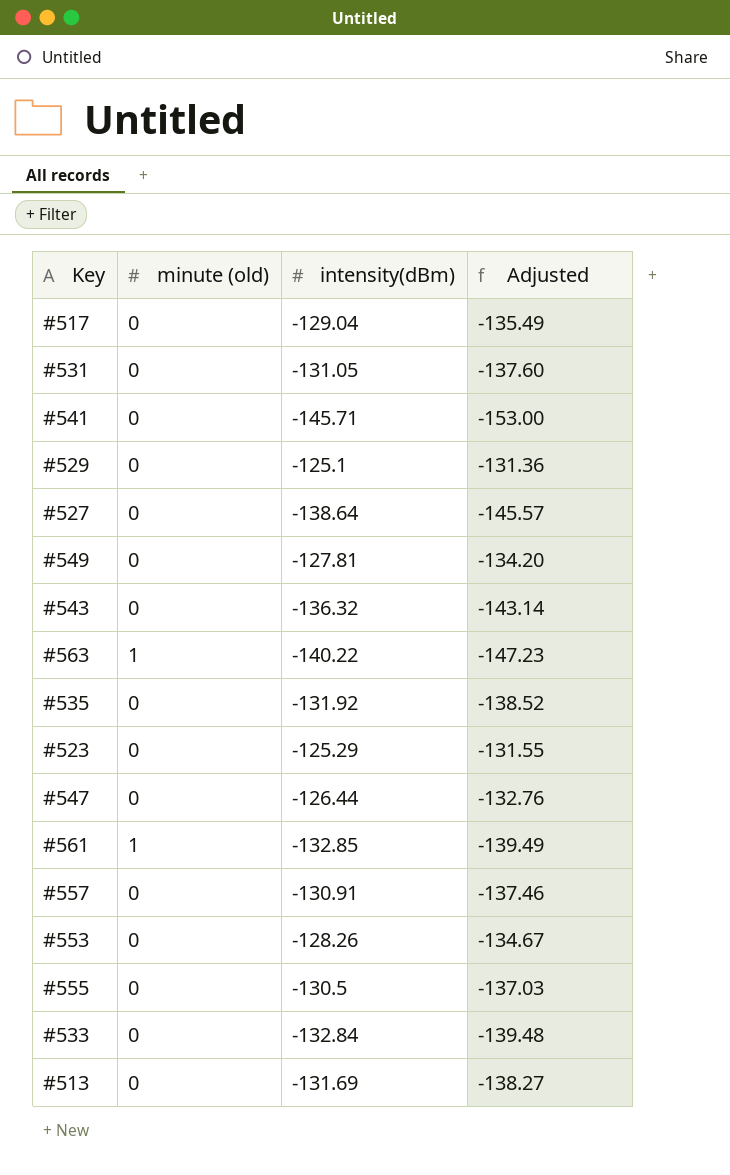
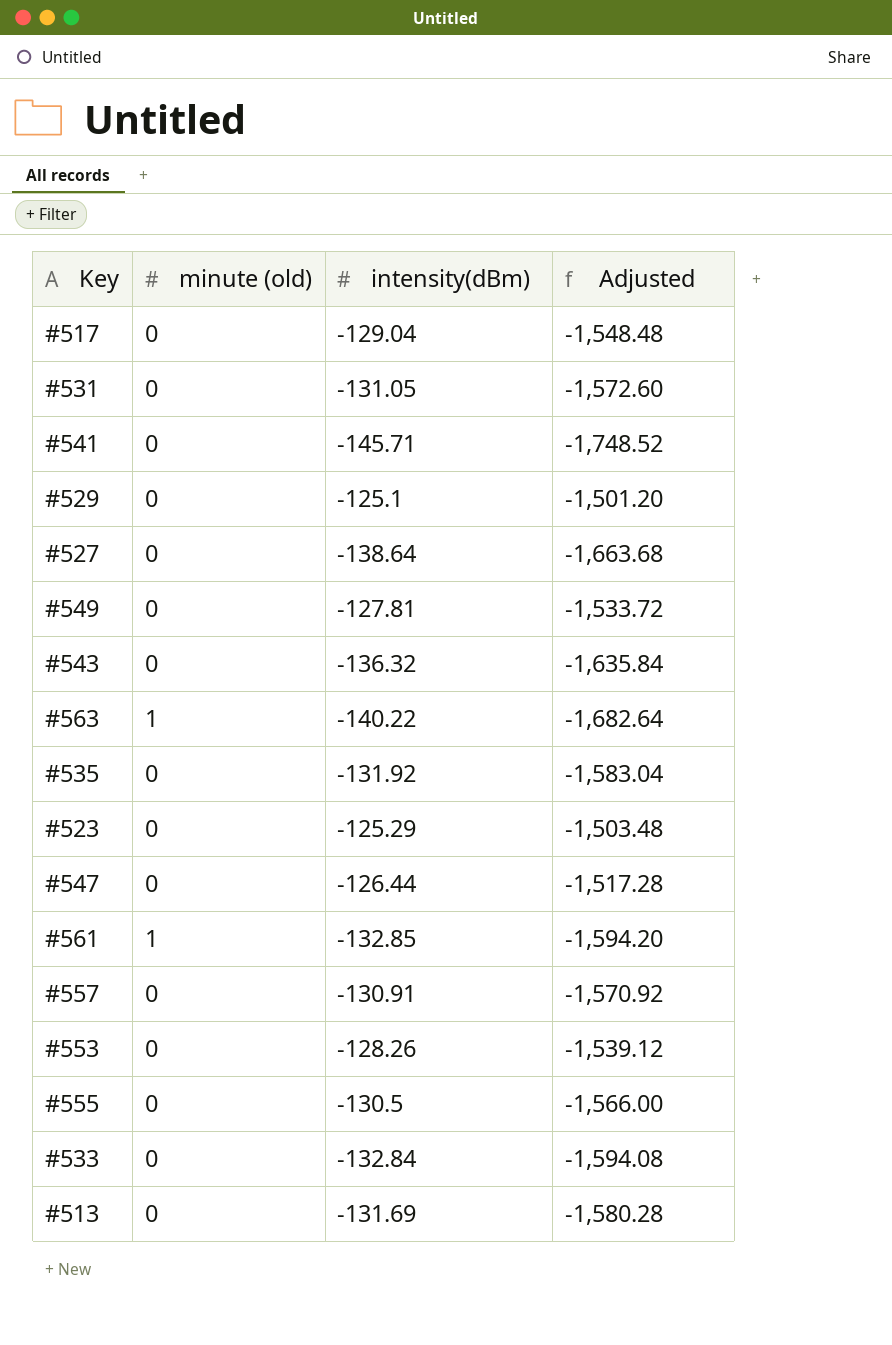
column Adjusted | formula: [intensity(dBm)] * 1.05 -> [intensity(dBm)] * 12

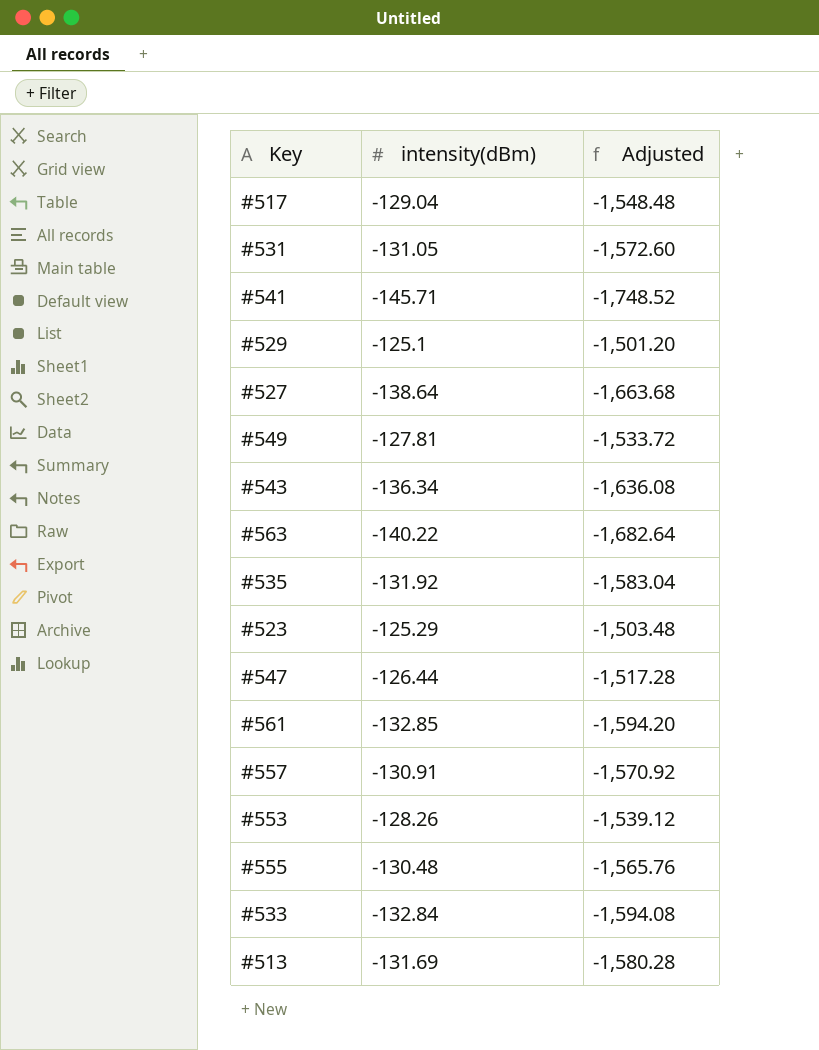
column minute (old) | position: 2 -> none
#543 | intensity(dBm): -136.32 -> -136.34
#543 | Adjusted: -1,635.84 -> -1,636.08
#555 | intensity(dBm): -130.5 -> -130.48
#555 | Adjusted: -1,566.00 -> -1,565.76

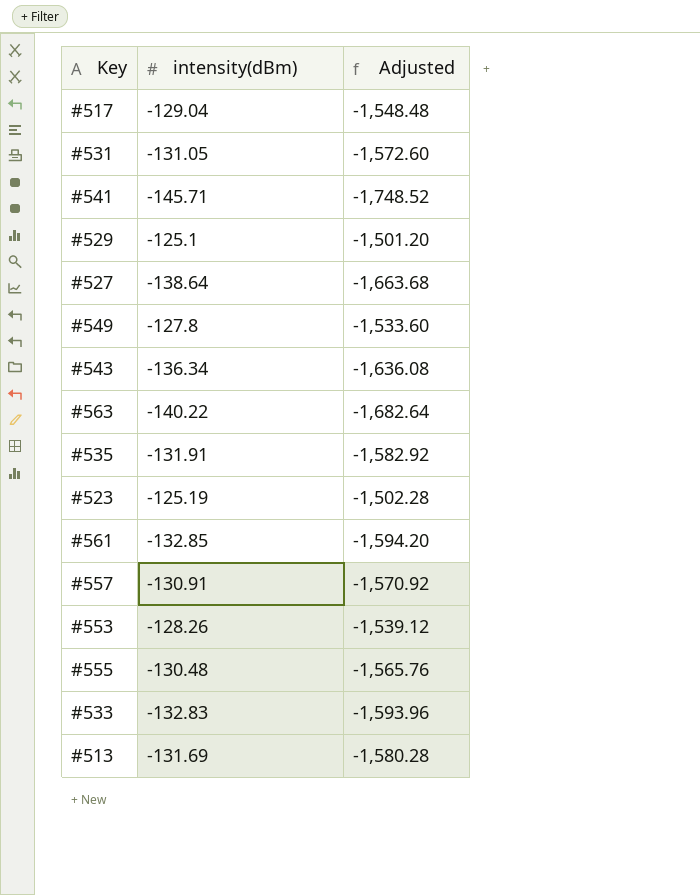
row #547: -126.44 | -1,517.28 -> none
#549 | intensity(dBm): -127.81 -> -127.8
#549 | Adjusted: -1,533.72 -> -1,533.60
#535 | intensity(dBm): -131.92 -> -131.91
#535 | Adjusted: -1,583.04 -> -1,582.92
#523 | intensity(dBm): -125.29 -> -125.19
#523 | Adjusted: -1,503.48 -> -1,502.28
#533 | intensity(dBm): -132.84 -> -132.83
#533 | Adjusted: -1,594.08 -> -1,593.96

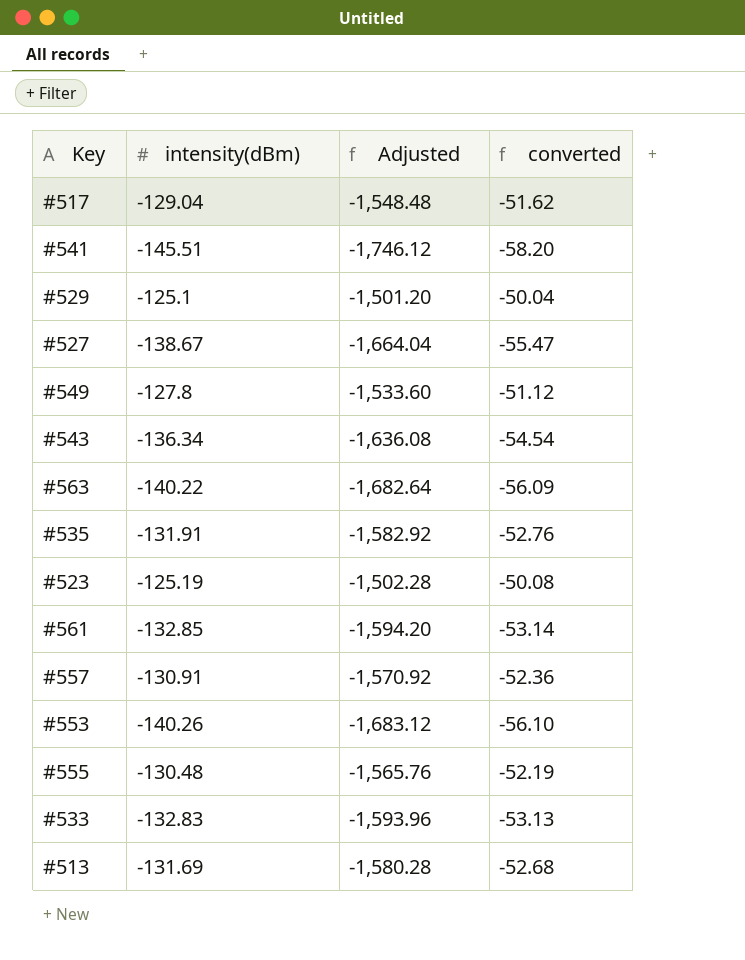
column converted | formula: none -> [intensity(dBm)] * 0.4
row #531: -131.05 | -1,572.60 -> none
#541 | intensity(dBm): -145.71 -> -145.51
#541 | Adjusted: -1,748.52 -> -1,746.12
#527 | intensity(dBm): -138.64 -> -138.67
#527 | Adjusted: -1,663.68 -> -1,664.04
#553 | intensity(dBm): -128.26 -> -140.26
#553 | Adjusted: -1,539.12 -> -1,683.12

